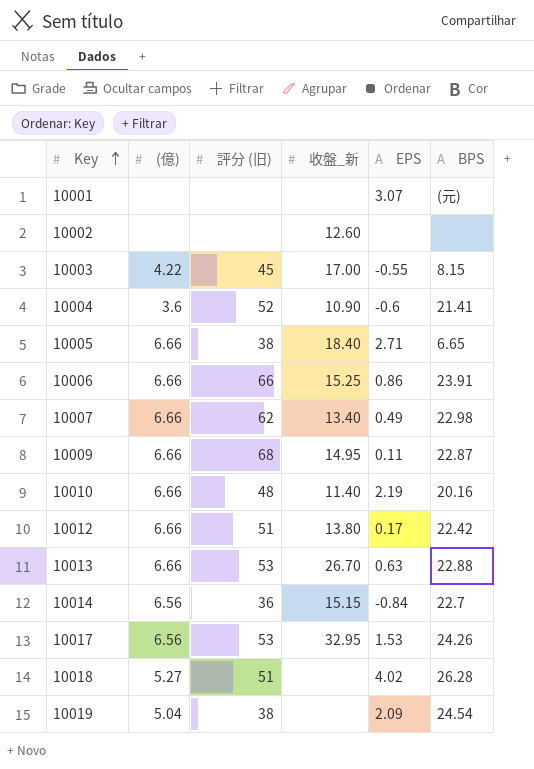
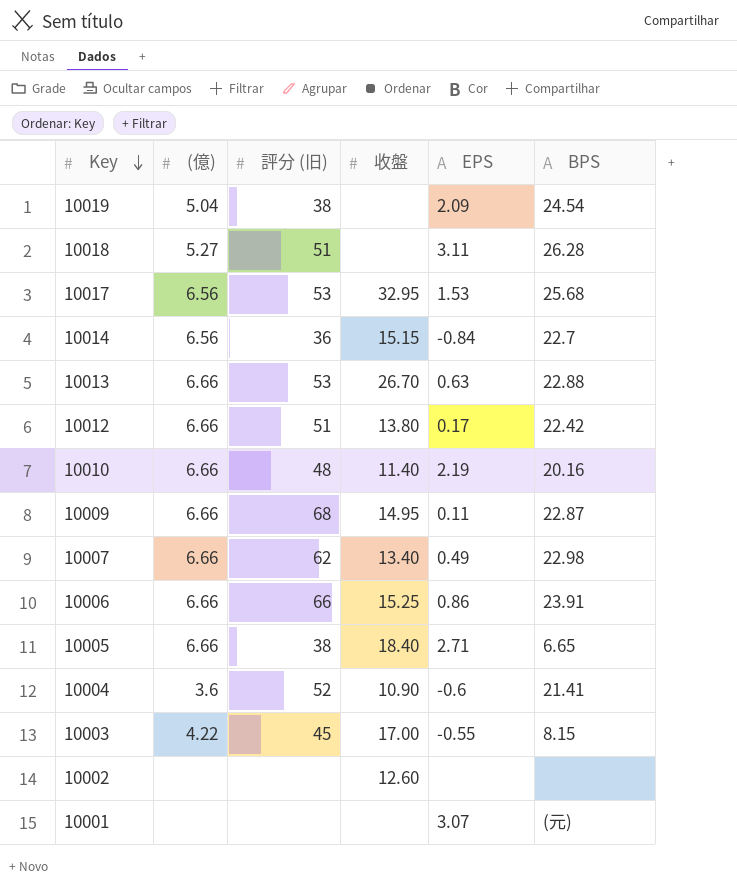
row order: Key ascending -> Key descending
column name: 收盤_新 -> 收盤
10018 | EPS: 4.02 -> 3.11
10017 | BPS: 24.26 -> 25.68

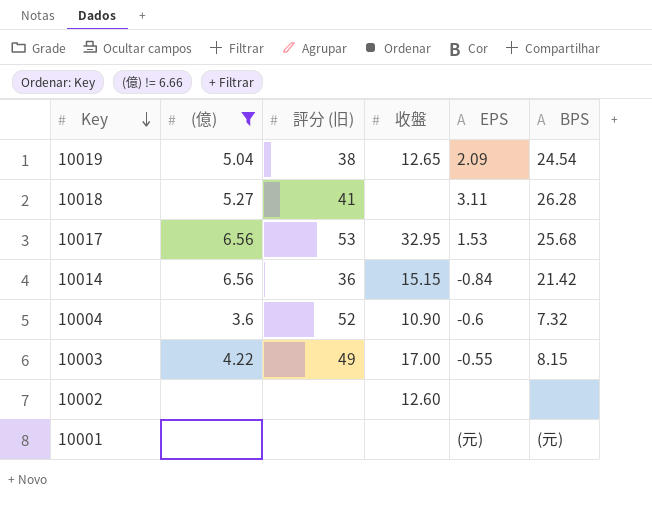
filter: none -> (億) != 6.66
10019 | 收盤: none -> 12.65
10018 | 評分 (旧): 51 -> 41
10014 | BPS: 22.7 -> 21.42
10004 | BPS: 21.41 -> 7.32
10003 | 評分 (旧): 45 -> 49
10001 | EPS: 3.07 -> (元)

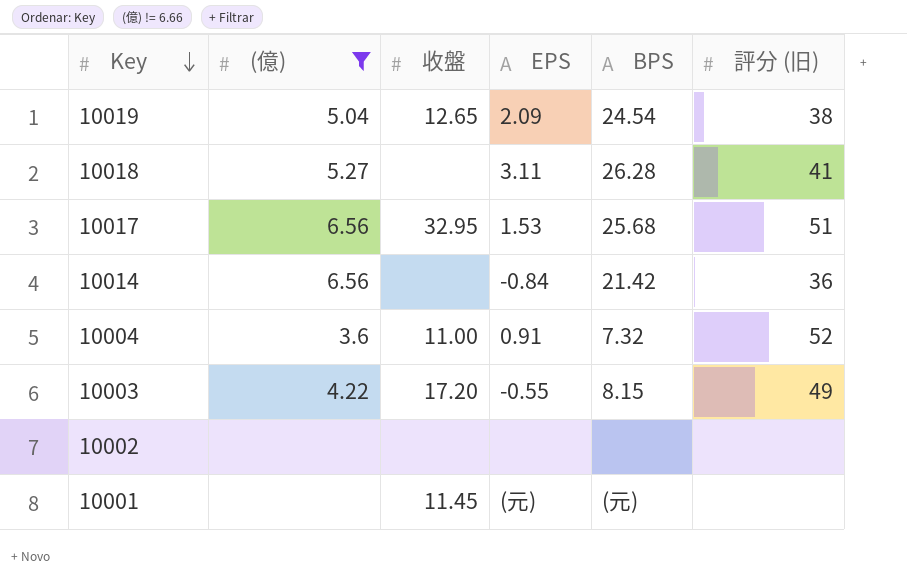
column 評分 (旧) | position: 3 -> 6
10017 | 評分 (旧): 53 -> 51
10014 | 收盤: 15.15 -> none
10004 | 收盤: 10.90 -> 11.00
10004 | EPS: -0.6 -> 0.91
10003 | 收盤: 17.00 -> 17.20
10002 | 收盤: 12.60 -> none
10001 | 收盤: none -> 11.45

